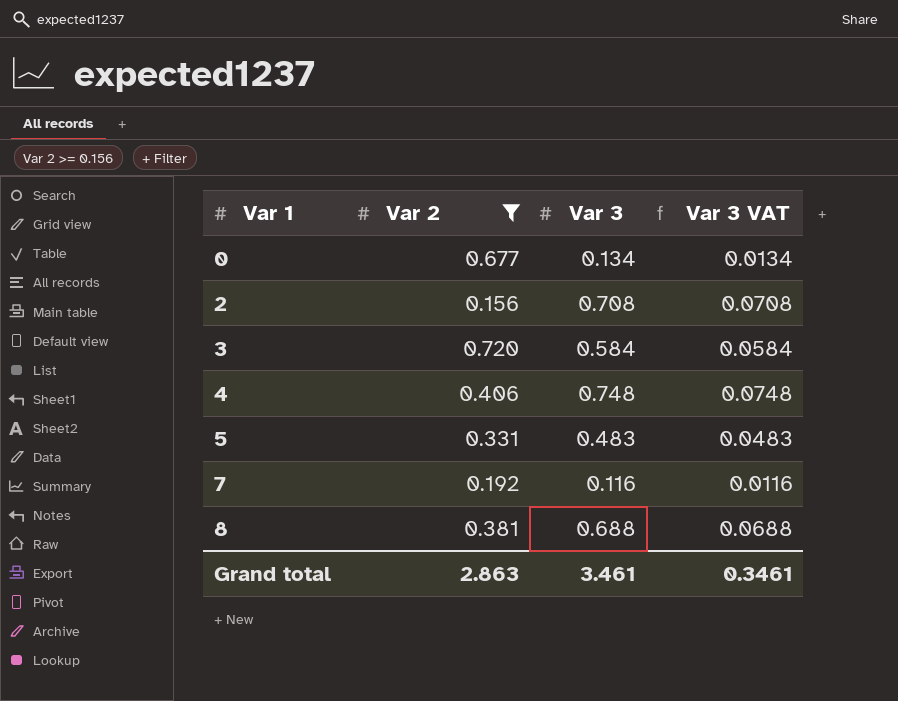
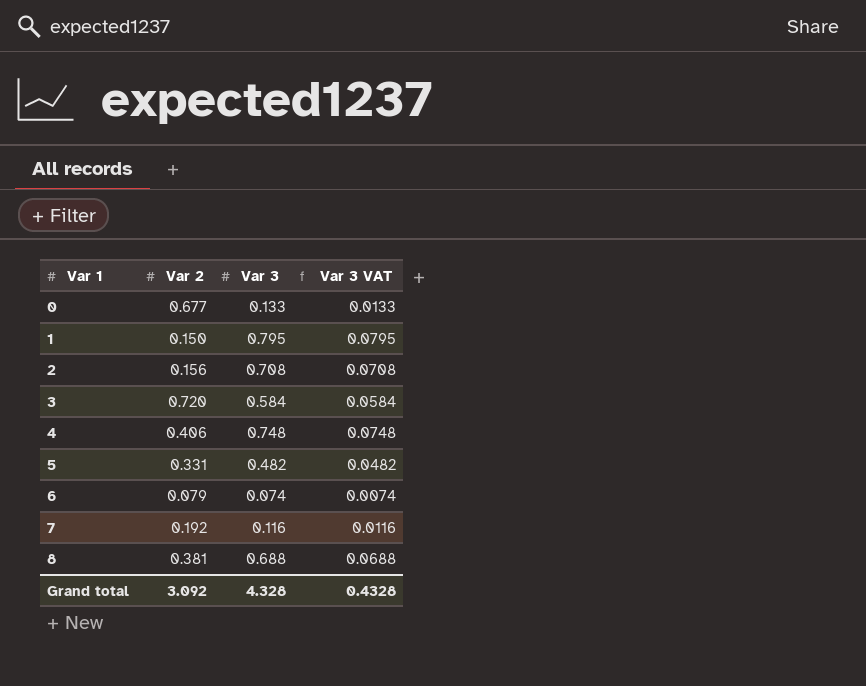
filter: Var 2 >= 0.156 -> none
0 | Var 3: 0.134 -> 0.133
0 | Var 3 VAT: 0.0134 -> 0.0133
5 | Var 3: 0.483 -> 0.482
5 | Var 3 VAT: 0.0483 -> 0.0482
Grand total | Var 2: 2.863 -> 3.092
Grand total | Var 3: 3.461 -> 4.328
Grand total | Var 3 VAT: 0.3461 -> 0.4328

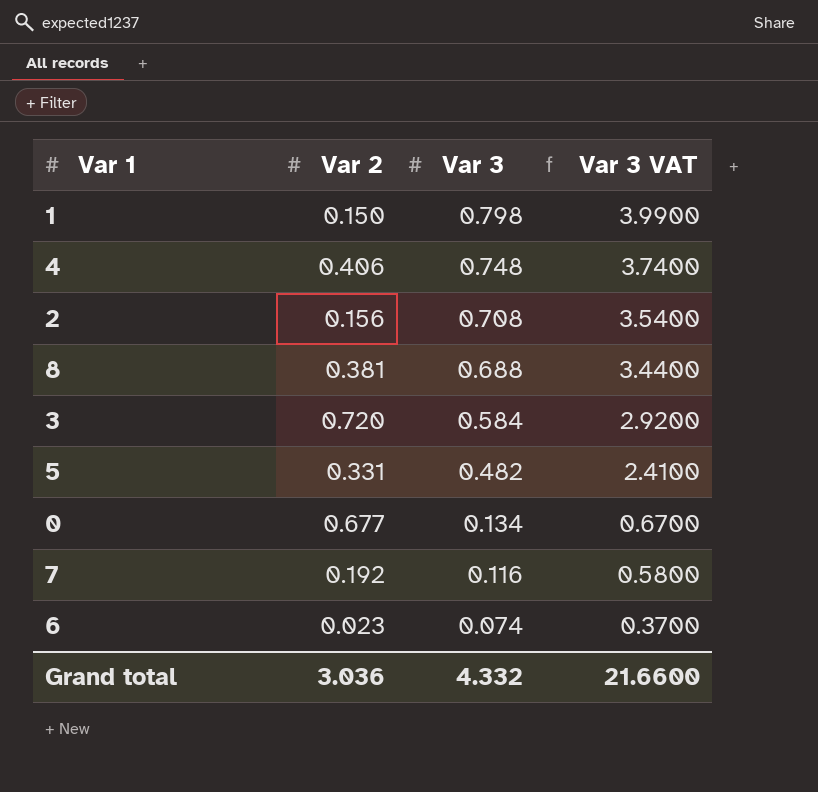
row order: Var 1 ascending -> Var 3 descending
column Var 3 VAT | formula: [Var 3] * 0.1 -> [Var 3] * 5
1 | Var 3: 0.795 -> 0.798
0 | Var 3: 0.133 -> 0.134
6 | Var 2: 0.079 -> 0.023
Grand total | Var 2: 3.092 -> 3.036
Grand total | Var 3: 4.328 -> 4.332
Grand total | Var 3 VAT: 0.4328 -> 21.6600

